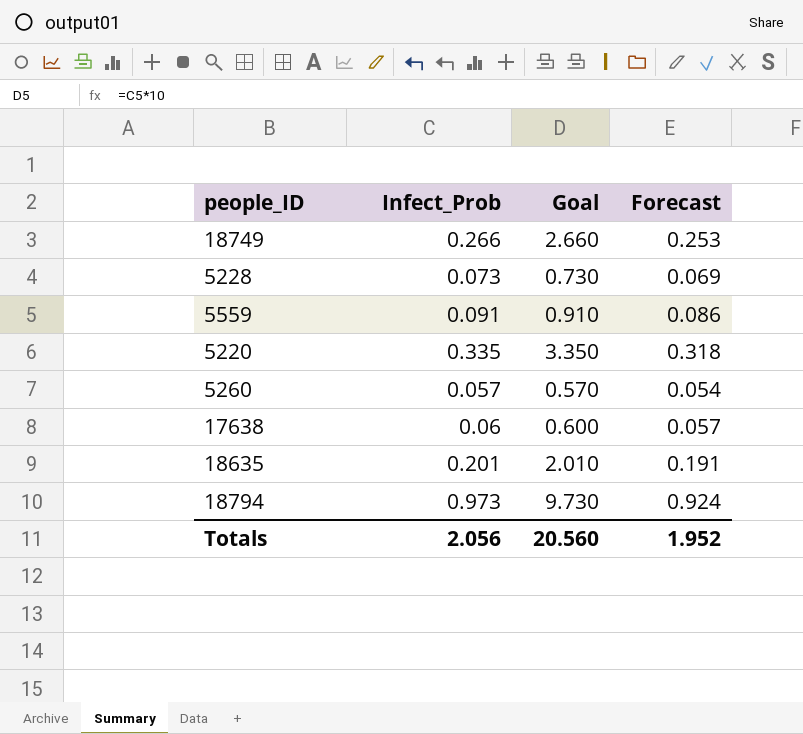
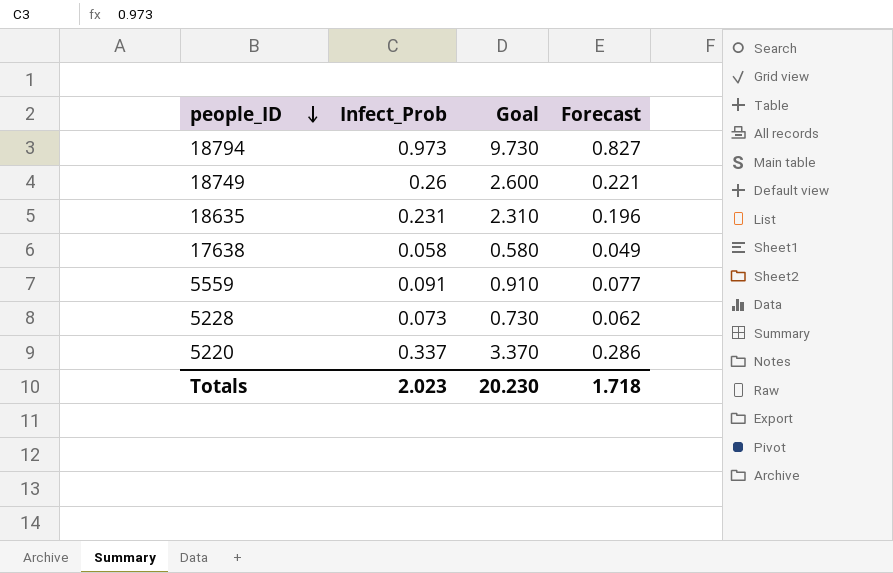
row order: none -> people_ID descending
column Forecast | formula: [Infect_Prob] * 0.95 -> [Infect_Prob] * 0.85
row 5260: 0.057 | 0.570 | 0.054 -> none
18749 | Infect_Prob: 0.266 -> 0.26
18749 | Goal: 2.660 -> 2.600
18635 | Infect_Prob: 0.201 -> 0.231
18635 | Goal: 2.010 -> 2.310
17638 | Infect_Prob: 0.06 -> 0.058
17638 | Goal: 0.600 -> 0.580
5220 | Infect_Prob: 0.335 -> 0.337
5220 | Goal: 3.350 -> 3.370
Totals | Infect_Prob: 2.056 -> 2.023
Totals | Goal: 20.560 -> 20.230
Totals | Forecast: 1.952 -> 1.718

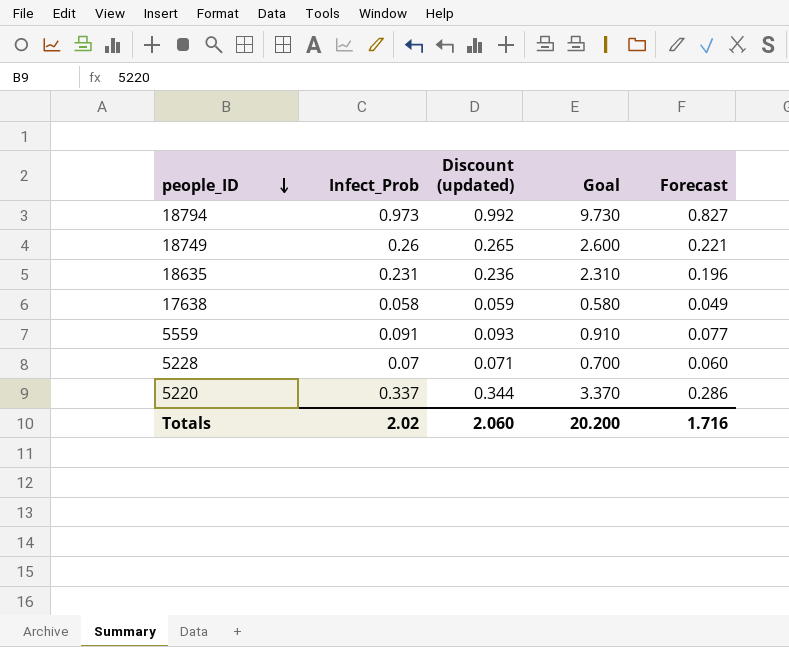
column Discount (updated) | formula: none -> [Infect_Prob] * 1.02
5228 | Infect_Prob: 0.073 -> 0.07
5228 | Goal: 0.730 -> 0.700
5228 | Forecast: 0.062 -> 0.060
Totals | Infect_Prob: 2.023 -> 2.02
Totals | Goal: 20.230 -> 20.200
Totals | Forecast: 1.718 -> 1.716

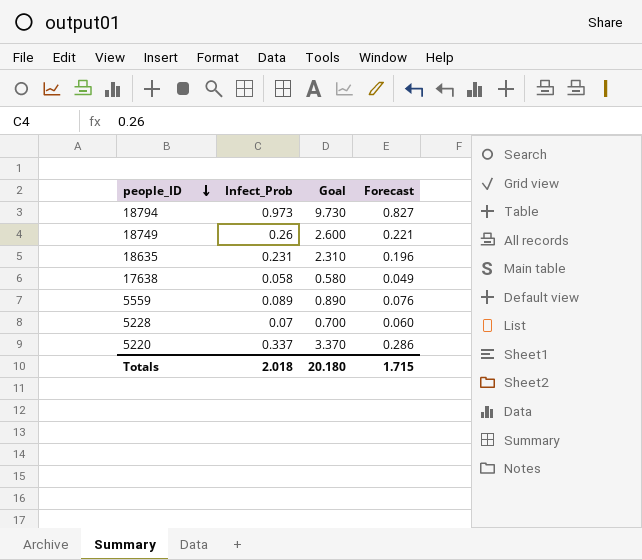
column Discount (updated) | formula: [Infect_Prob] * 1.02 -> none
5559 | Infect_Prob: 0.091 -> 0.089
5559 | Goal: 0.910 -> 0.890
5559 | Forecast: 0.077 -> 0.076
Totals | Infect_Prob: 2.02 -> 2.018
Totals | Goal: 20.200 -> 20.180
Totals | Forecast: 1.716 -> 1.715

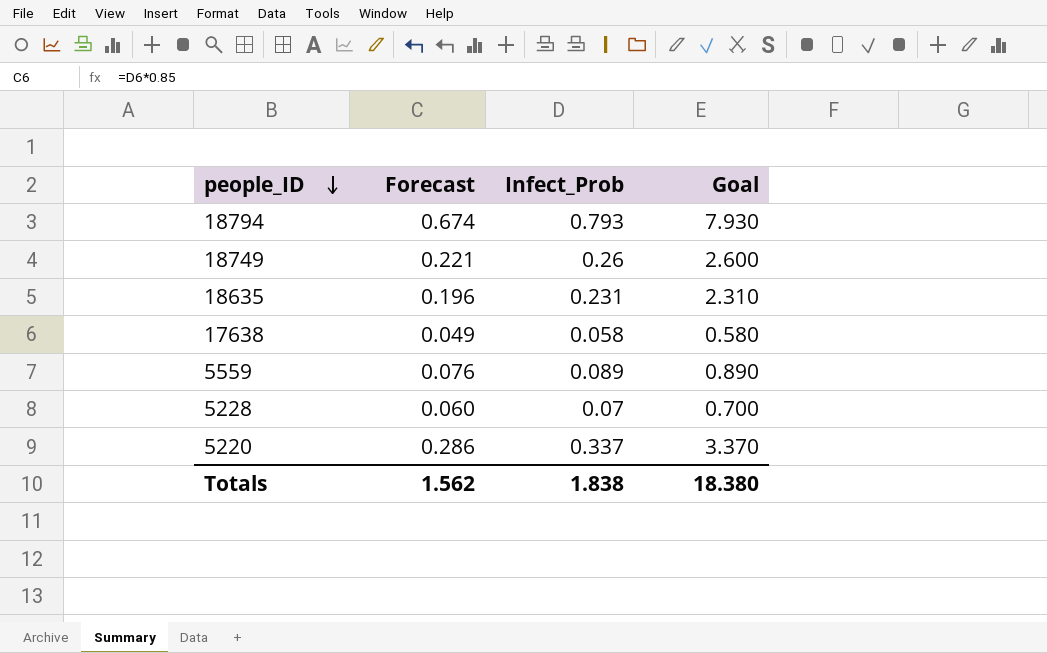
column Forecast | position: 4 -> 2
18794 | Forecast: 0.827 -> 0.674
18794 | Infect_Prob: 0.973 -> 0.793
18794 | Goal: 9.730 -> 7.930
Totals | Forecast: 1.715 -> 1.562
Totals | Infect_Prob: 2.018 -> 1.838
Totals | Goal: 20.180 -> 18.380

